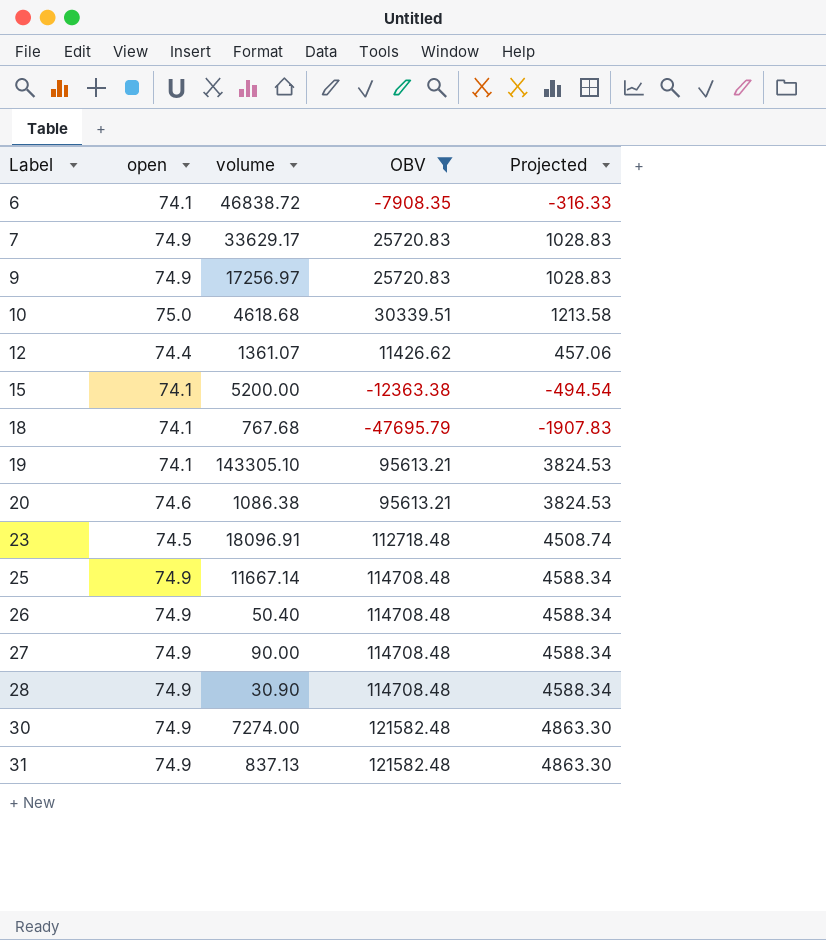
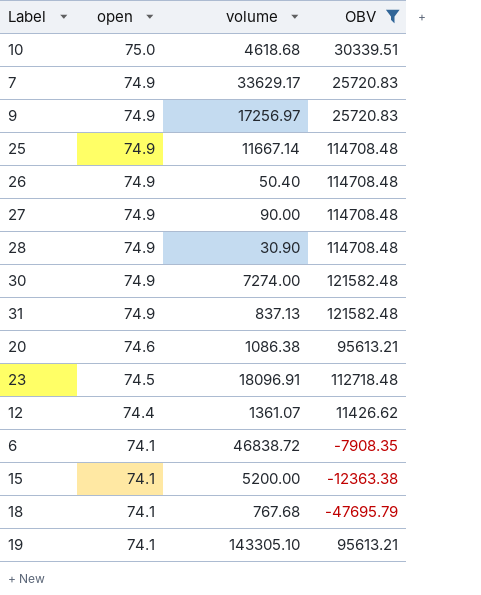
row order: Label ascending -> open descending
column Projected | formula: [OBV] * 0.04 -> none

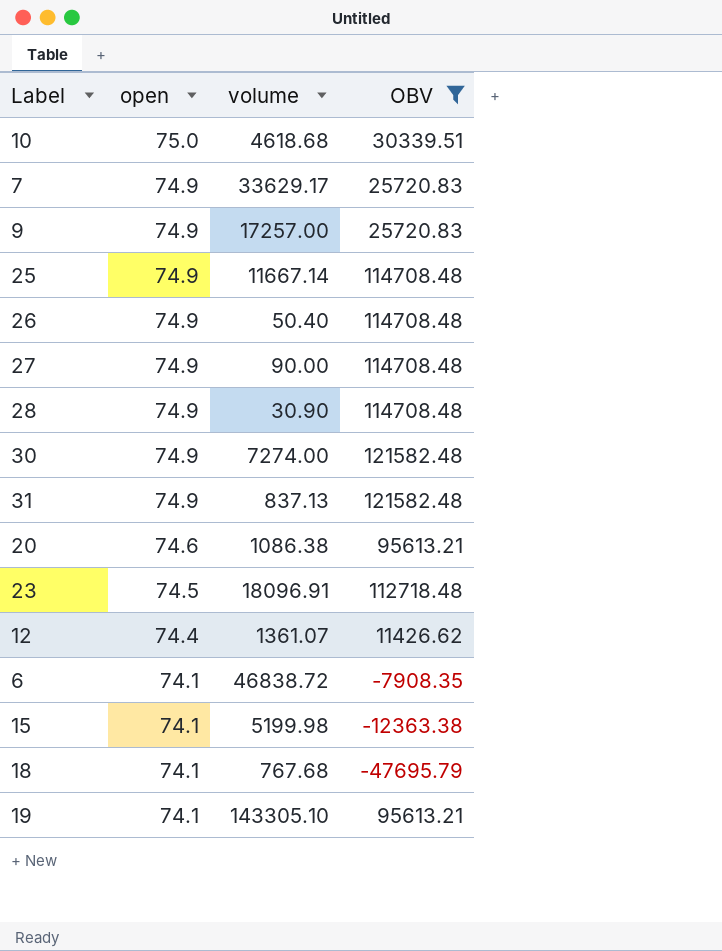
9 | volume: 17256.97 -> 17257.00
15 | volume: 5200.00 -> 5199.98

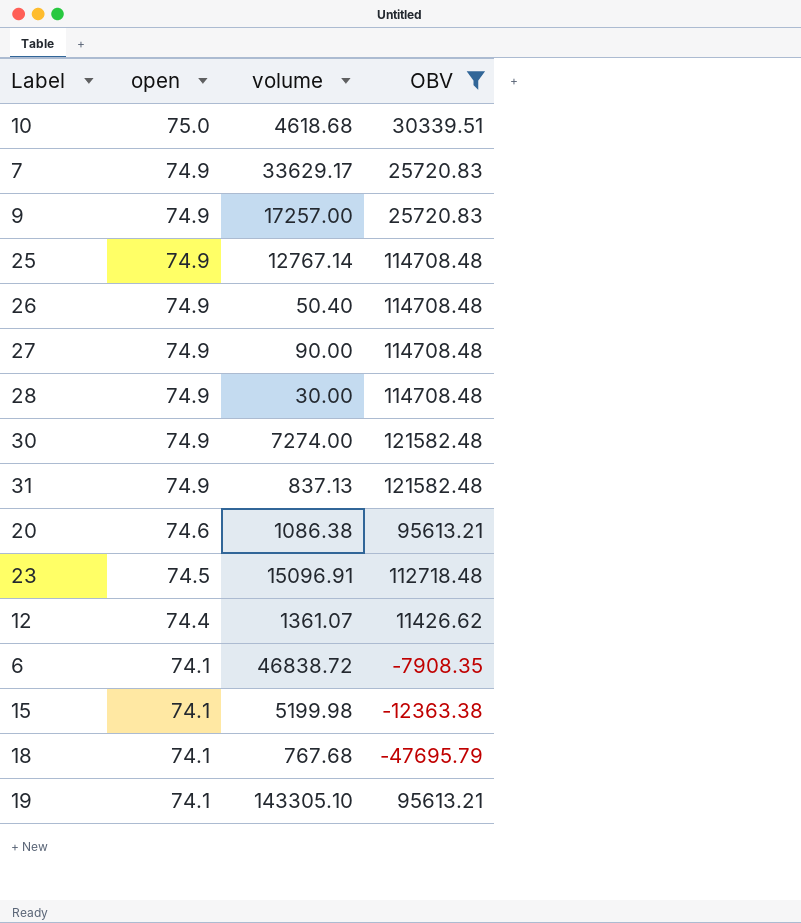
25 | volume: 11667.14 -> 12767.14
28 | volume: 30.90 -> 30.00
23 | volume: 18096.91 -> 15096.91

